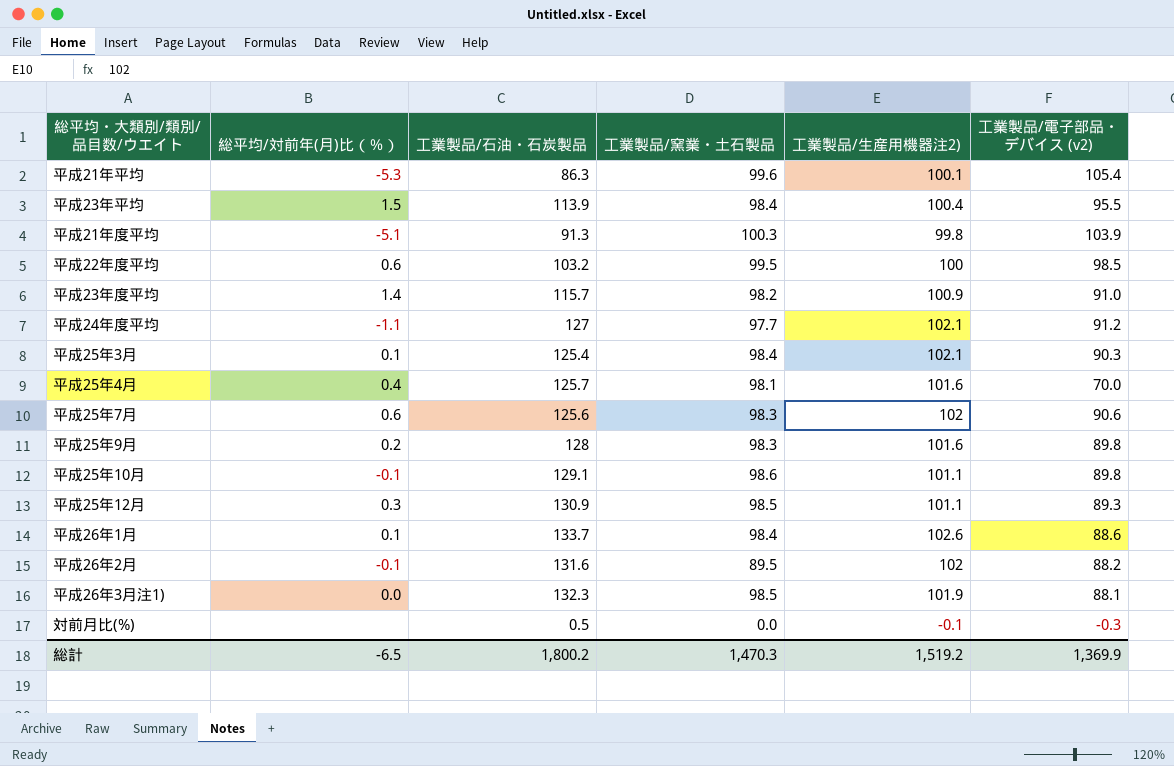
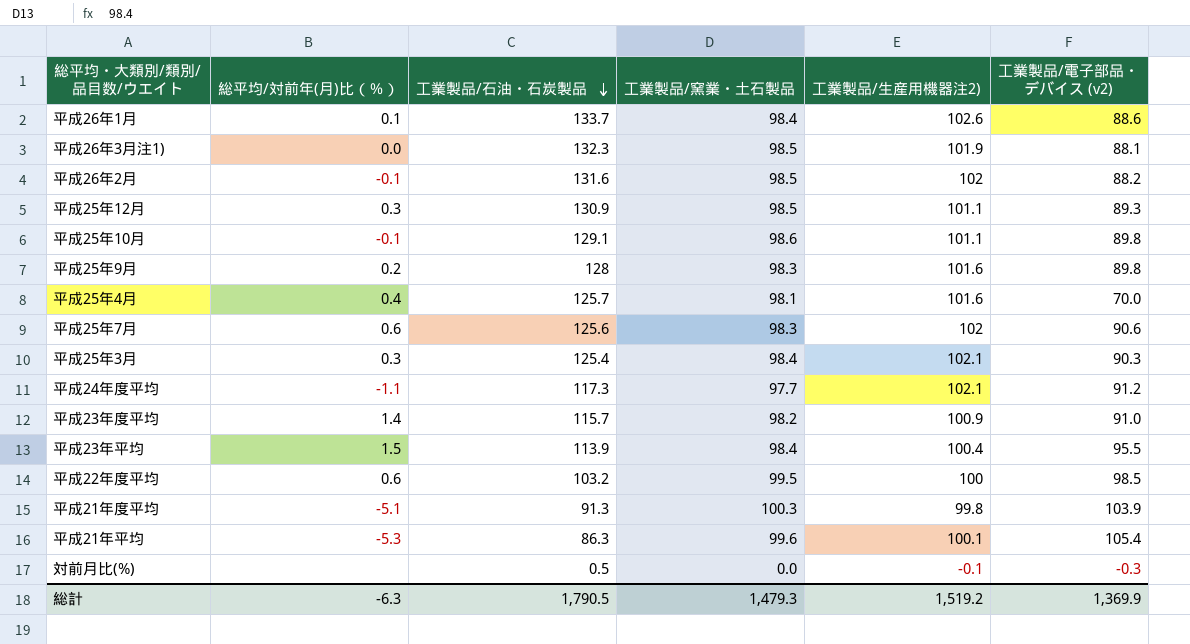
row order: none -> 工業製品/石油・石炭製品 descending
平成26年2月 | 工業製品/窯業・土石製品: 89.5 -> 98.5
平成25年3月 | 総平均/対前年(月)比（％）: 0.1 -> 0.3
平成24年度平均 | 工業製品/石油・石炭製品: 127 -> 117.3
総計 | 総平均/対前年(月)比（％）: -6.5 -> -6.3
総計 | 工業製品/石油・石炭製品: 1,800.2 -> 1,790.5
総計 | 工業製品/窯業・土石製品: 1,470.3 -> 1,479.3

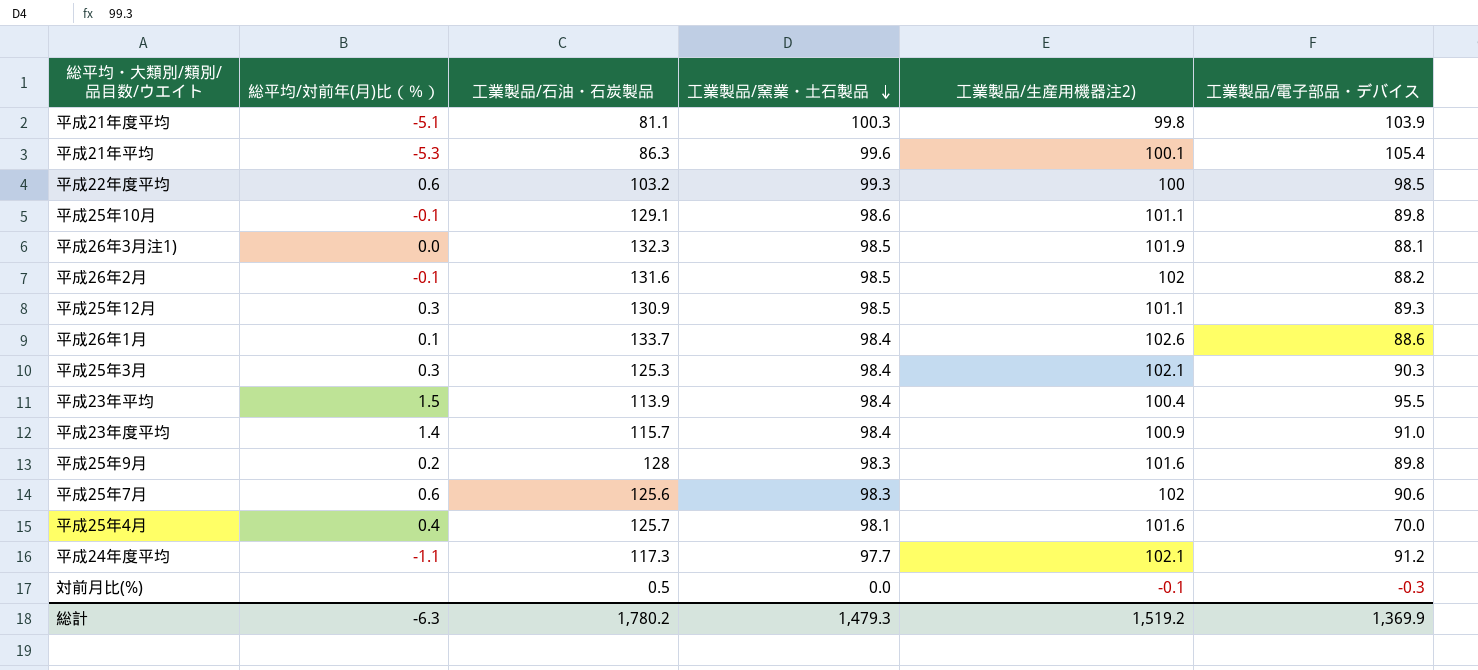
row order: 工業製品/石油・石炭製品 descending -> 工業製品/窯業・土石製品 descending
column name: 工業製品/電子部品・デバイス (v2) -> 工業製品/電子部品・デバイス
平成21年度平均 | 工業製品/石油・石炭製品: 91.3 -> 81.1
平成22年度平均 | 工業製品/窯業・土石製品: 99.5 -> 99.3
平成25年3月 | 工業製品/石油・石炭製品: 125.4 -> 125.3
平成23年度平均 | 工業製品/窯業・土石製品: 98.2 -> 98.4
総計 | 工業製品/石油・石炭製品: 1,790.5 -> 1,780.2

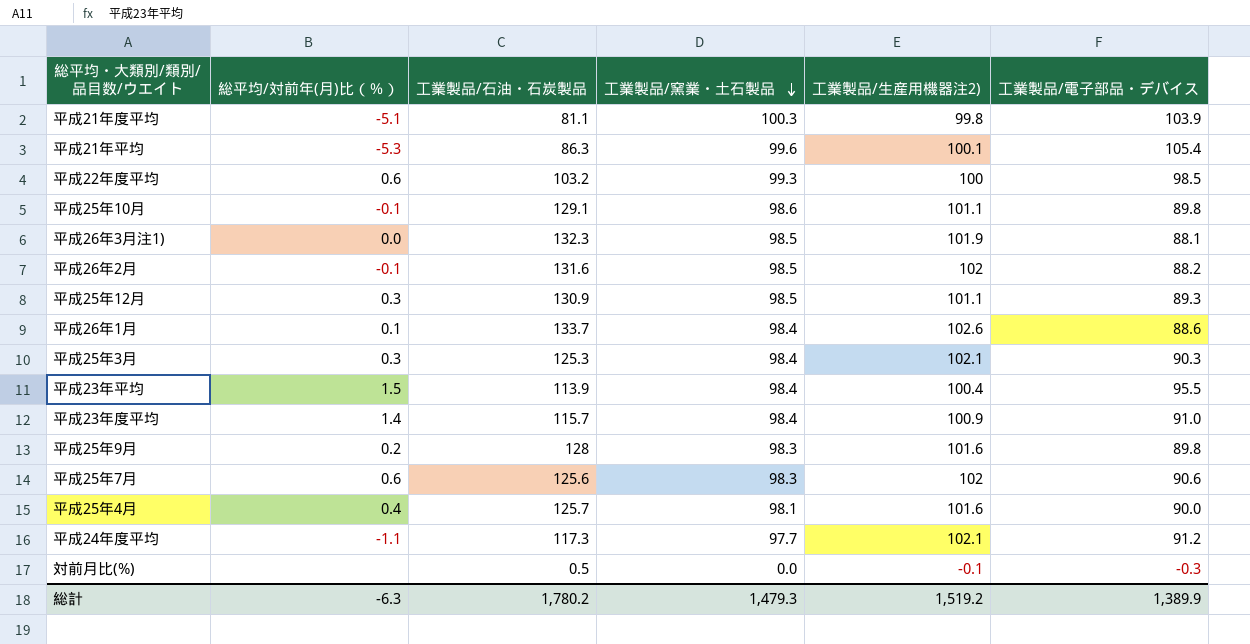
平成25年4月 | 工業製品/電子部品・デバイス: 70.0 -> 90.0
総計 | 工業製品/電子部品・デバイス: 1,369.9 -> 1,389.9

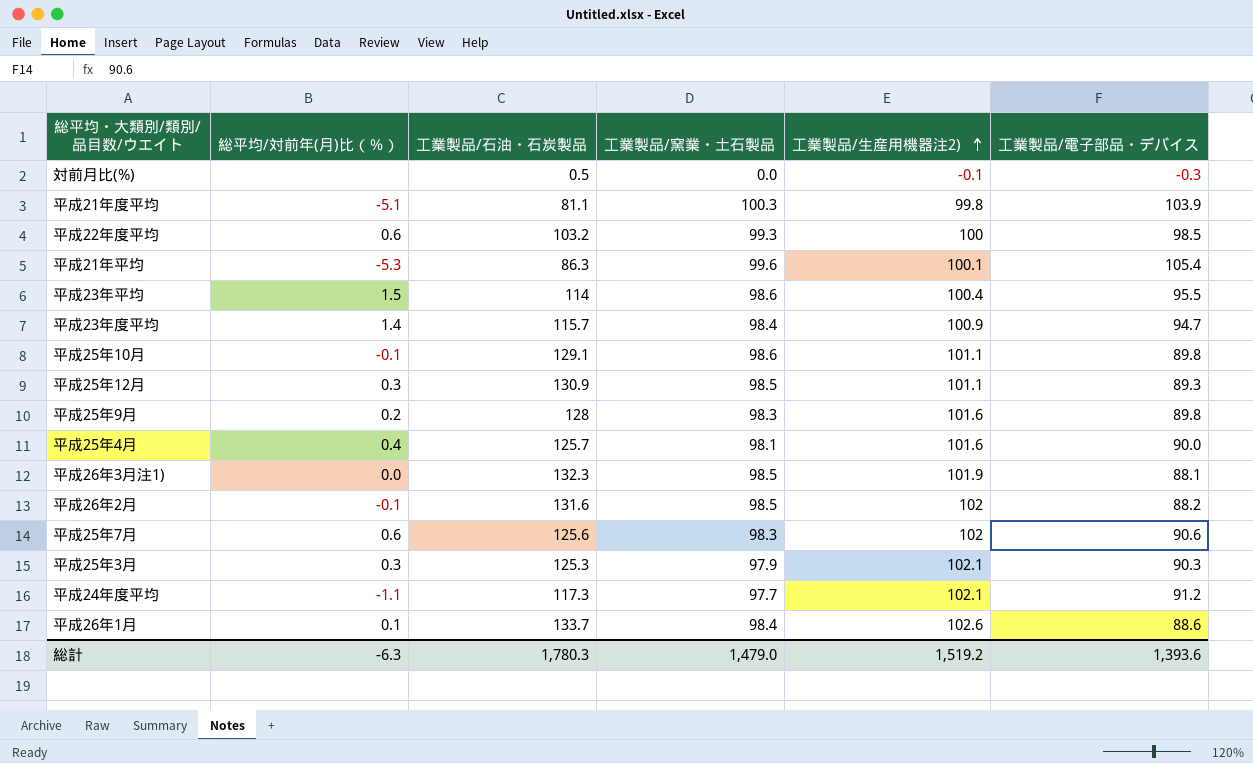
row order: 工業製品/窯業・土石製品 descending -> 工業製品/生産用機器注2) ascending
平成23年平均 | 工業製品/石油・石炭製品: 113.9 -> 114
平成23年平均 | 工業製品/窯業・土石製品: 98.4 -> 98.6
平成23年度平均 | 工業製品/電子部品・デバイス: 91.0 -> 94.7
平成25年3月 | 工業製品/窯業・土石製品: 98.4 -> 97.9
総計 | 工業製品/石油・石炭製品: 1,780.2 -> 1,780.3
総計 | 工業製品/窯業・土石製品: 1,479.3 -> 1,479.0
総計 | 工業製品/電子部品・デバイス: 1,389.9 -> 1,393.6

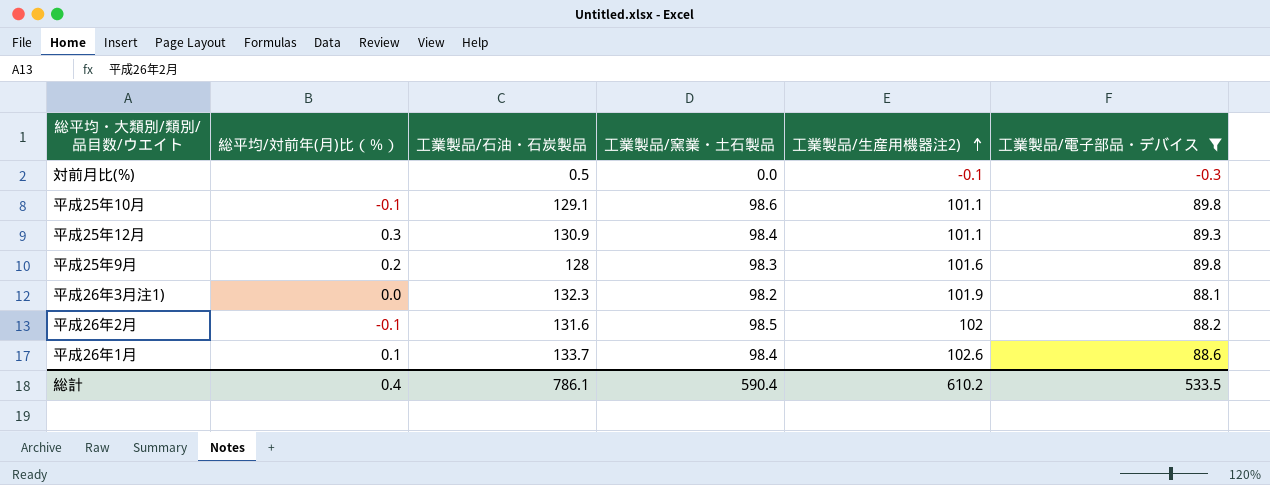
filter: none -> 工業製品/電子部品・デバイス <= 89.8
平成25年12月 | 工業製品/窯業・土石製品: 98.5 -> 98.4
平成26年3月注1) | 工業製品/窯業・土石製品: 98.5 -> 98.2
総計 | 総平均/対前年(月)比（％）: -6.3 -> 0.4
総計 | 工業製品/石油・石炭製品: 1,780.3 -> 786.1
総計 | 工業製品/窯業・土石製品: 1,479.0 -> 590.4
総計 | 工業製品/生産用機器注2): 1,519.2 -> 610.2
総計 | 工業製品/電子部品・デバイス: 1,393.6 -> 533.5

